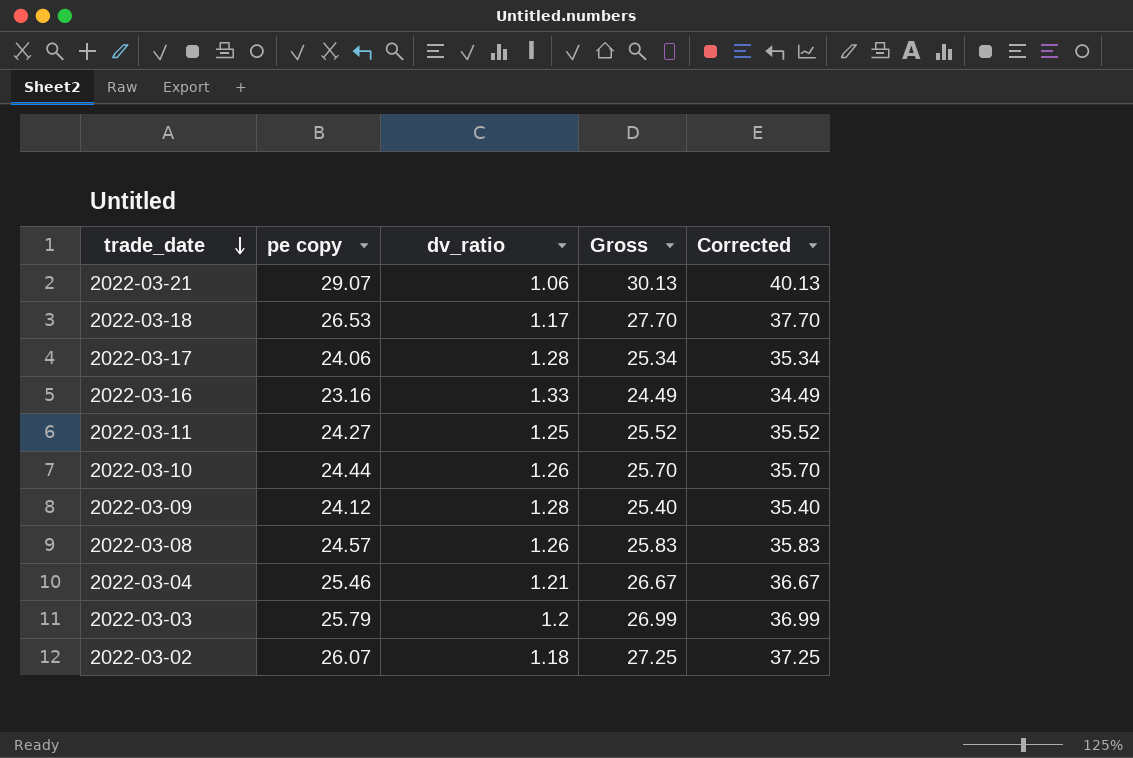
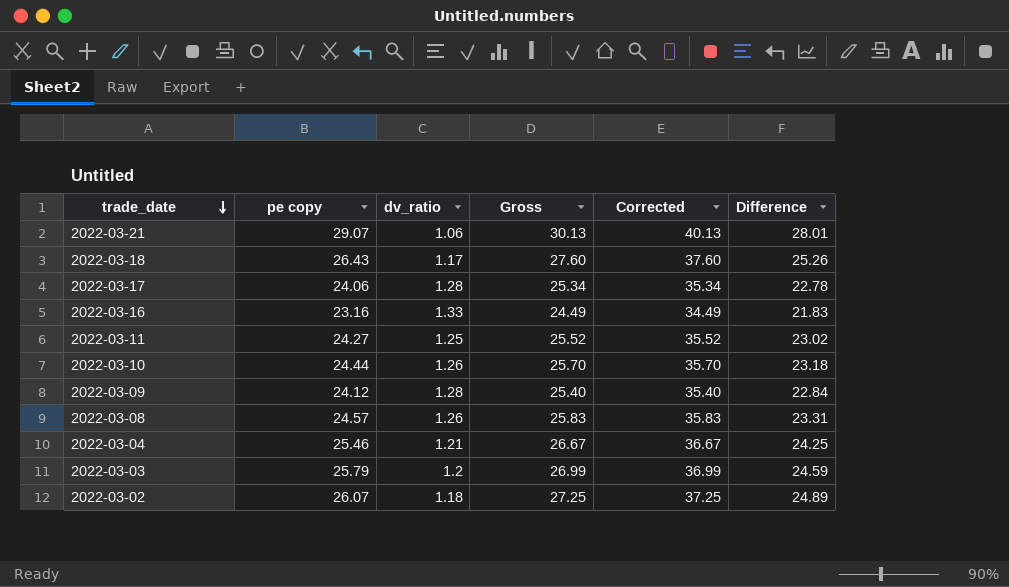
column Difference | formula: none -> [pe copy] - [dv_ratio]
2022-03-18 | pe copy: 26.53 -> 26.43
2022-03-18 | Gross: 27.70 -> 27.60
2022-03-18 | Corrected: 37.70 -> 37.60

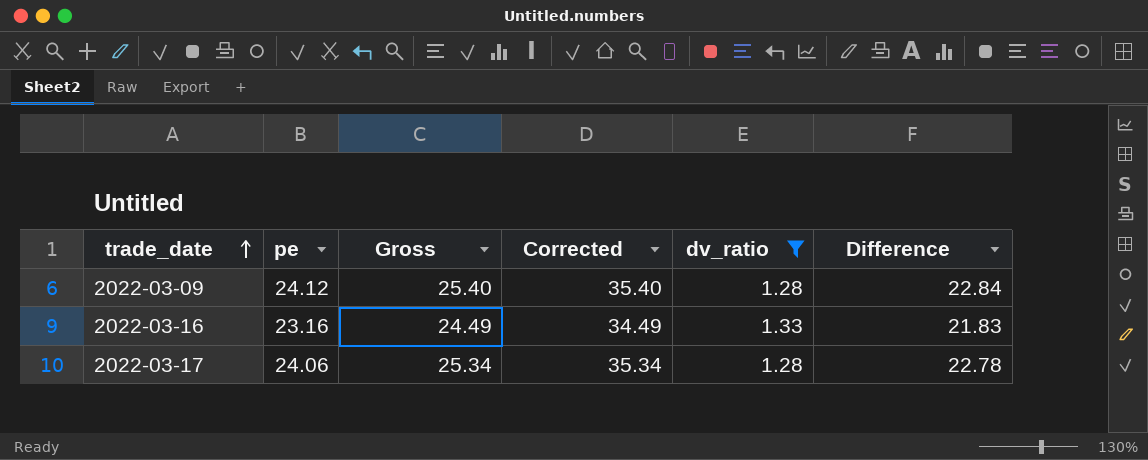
filter: none -> dv_ratio >= 1.28
row order: trade_date descending -> trade_date ascending
column name: pe copy -> pe
column dv_ratio | position: 3 -> 5

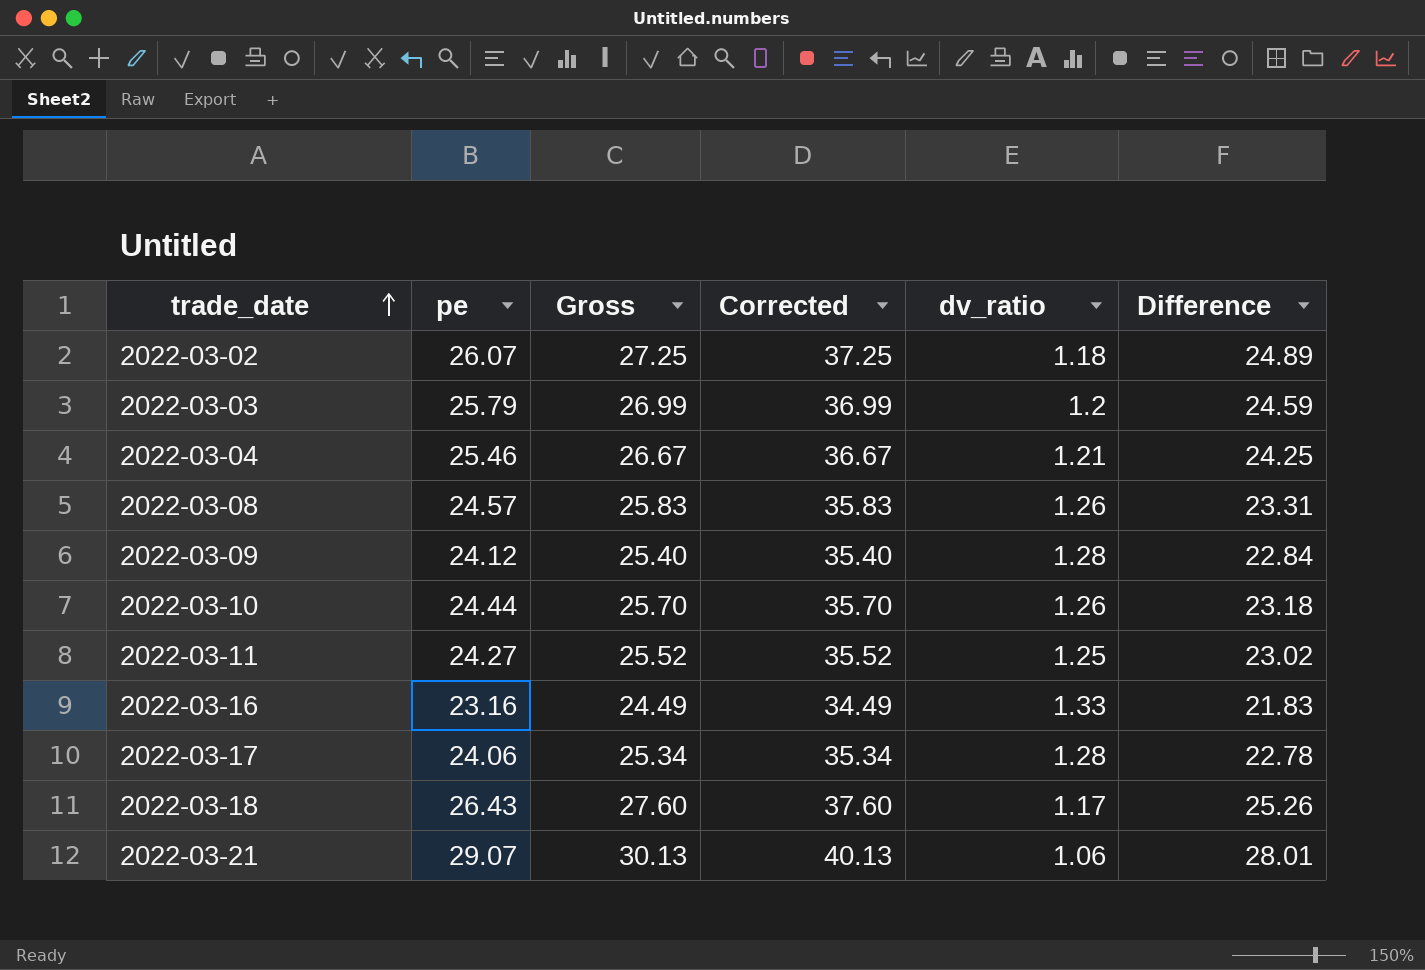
filter: dv_ratio >= 1.28 -> none

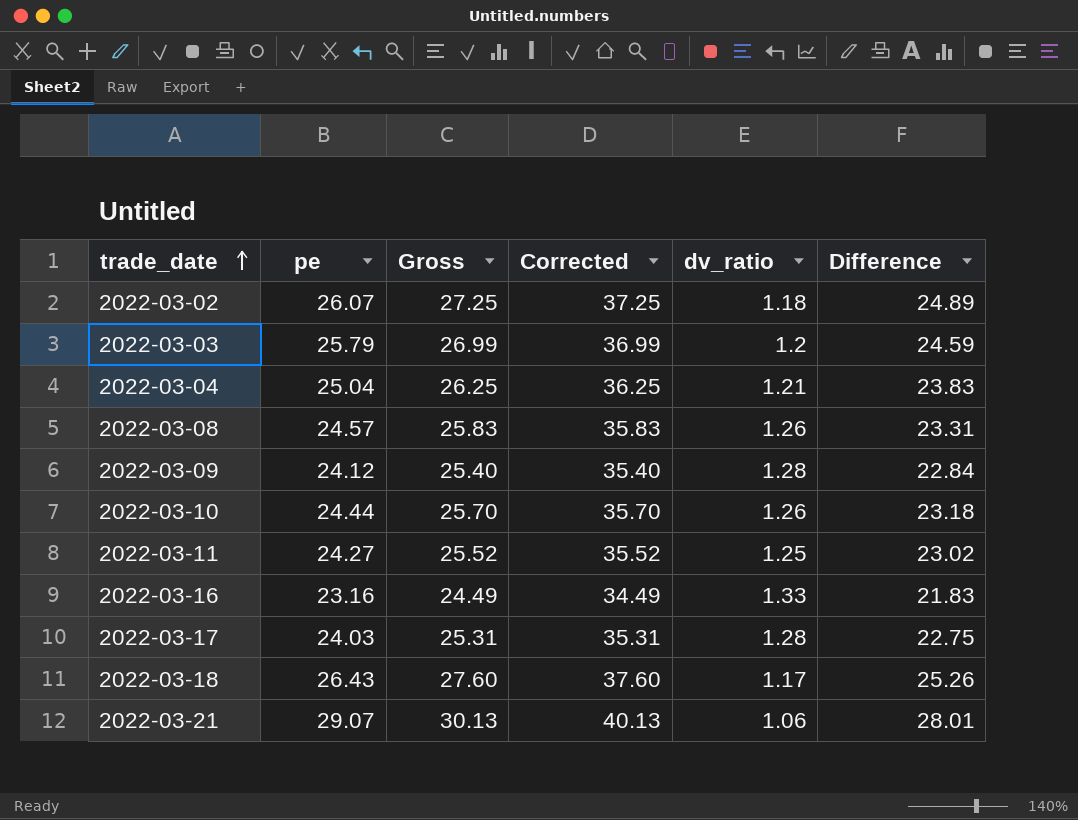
2022-03-04 | pe: 25.46 -> 25.04
2022-03-04 | Gross: 26.67 -> 26.25
2022-03-04 | Corrected: 36.67 -> 36.25
2022-03-04 | Difference: 24.25 -> 23.83
2022-03-17 | pe: 24.06 -> 24.03
2022-03-17 | Gross: 25.34 -> 25.31
2022-03-17 | Corrected: 35.34 -> 35.31
2022-03-17 | Difference: 22.78 -> 22.75

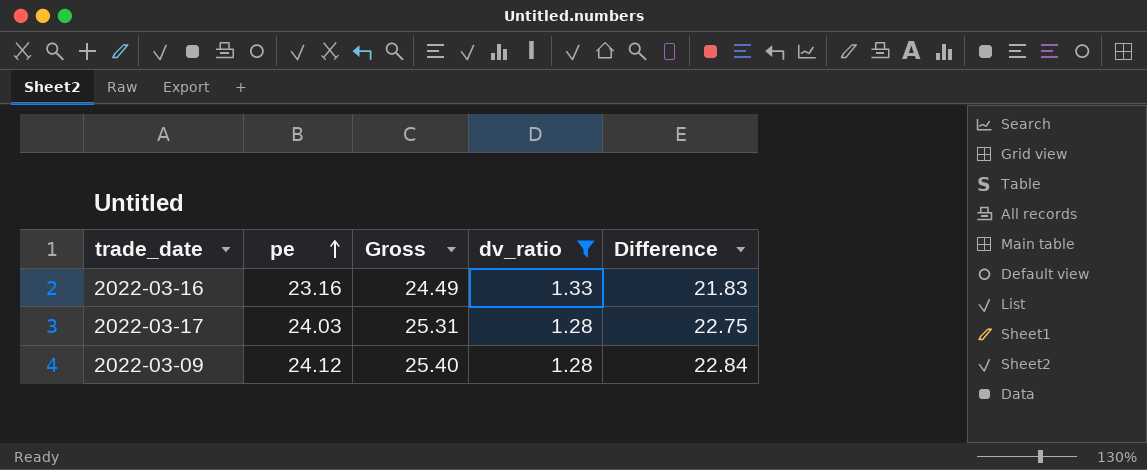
filter: none -> dv_ratio >= 1.28
row order: trade_date ascending -> pe ascending
column Corrected | formula: [Gross] + 10 -> none

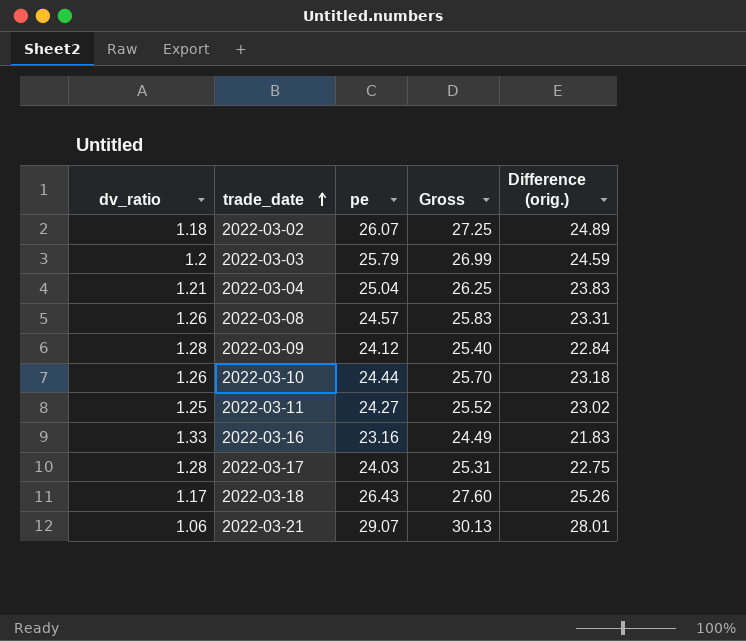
filter: dv_ratio >= 1.28 -> none
row order: pe ascending -> trade_date ascending
column dv_ratio | position: 4 -> 1
column name: Difference -> Difference (orig.)

